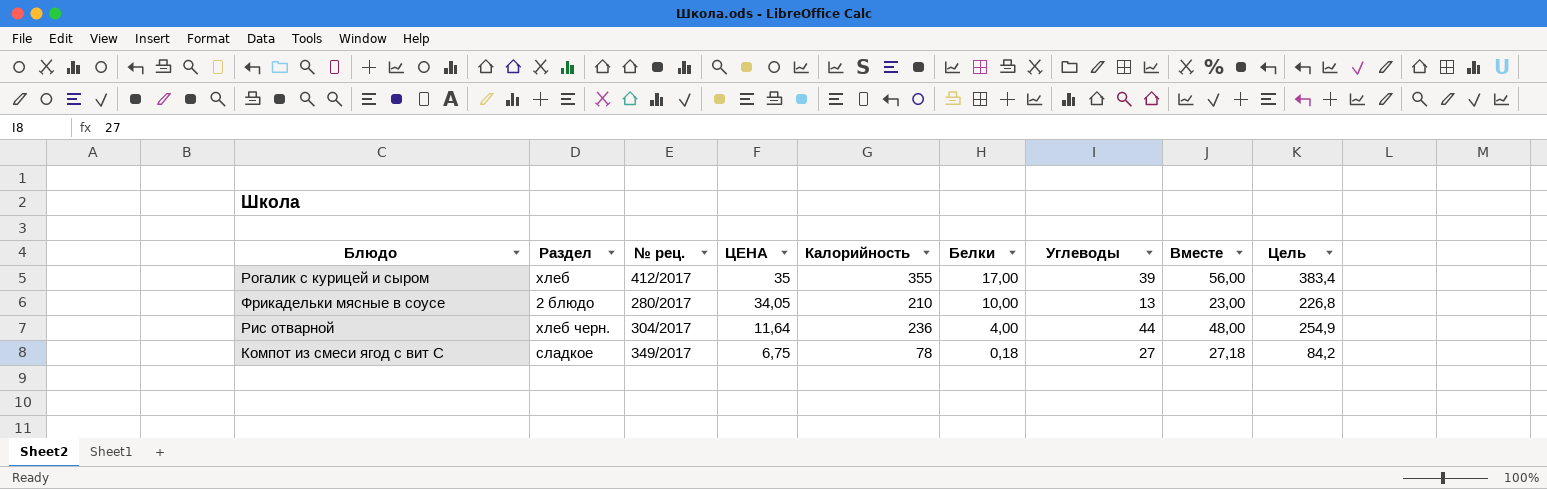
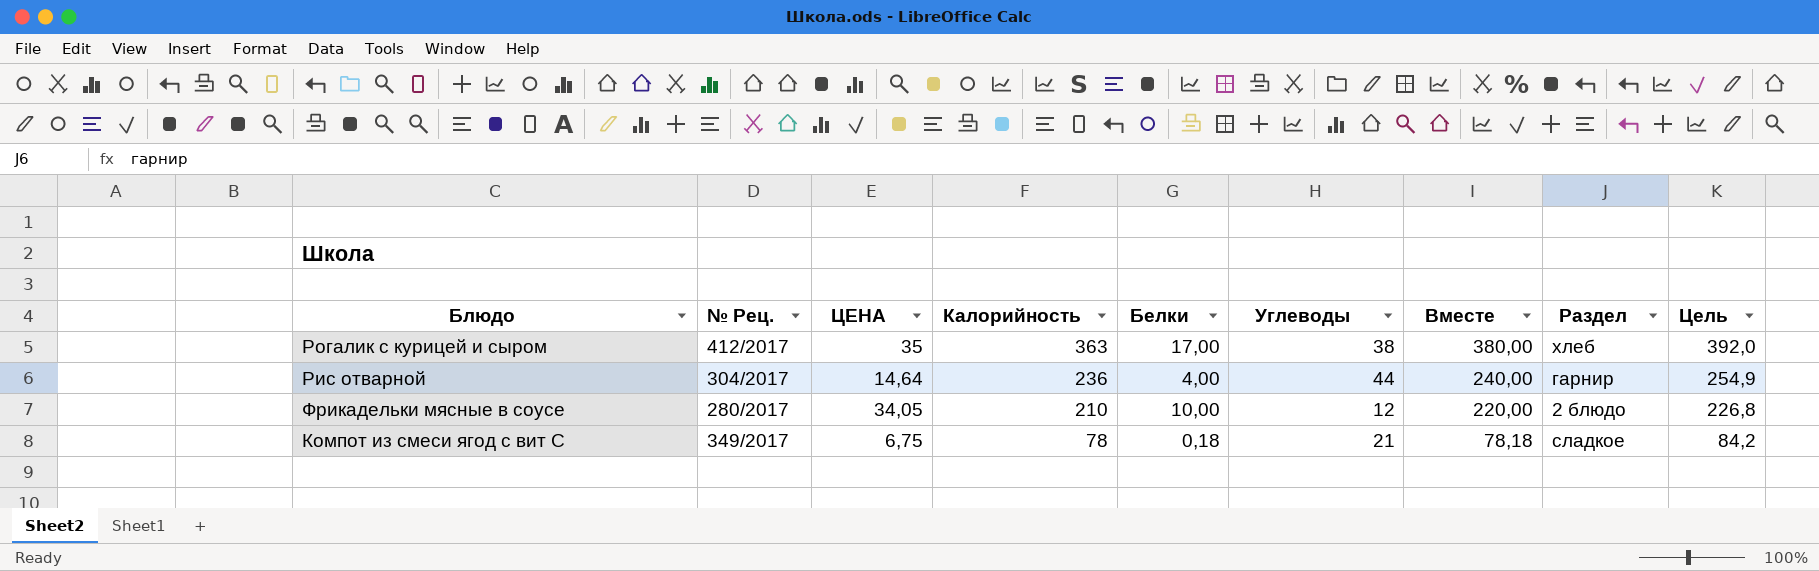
row order: ЦЕНА descending -> Калорийность descending
column name: № рец. -> № Рец.
column Вместе | formula: [Белки] + [Углеводы] -> [Калорийность] + [Белки]
column Раздел | position: 2 -> 8
Рогалик с курицей и сыром | Калорийность: 355 -> 363
Рогалик с курицей и сыром | Углеводы: 39 -> 38
Рогалик с курицей и сыром | Цель: 383,4 -> 392,0
Рис отварной | ЦЕНА: 11,64 -> 14,64
Рис отварной | Раздел: хлеб черн. -> гарнир
Фрикадельки мясные в соусе | Углеводы: 13 -> 12
Компот из смеси ягод с вит С | Углеводы: 27 -> 21

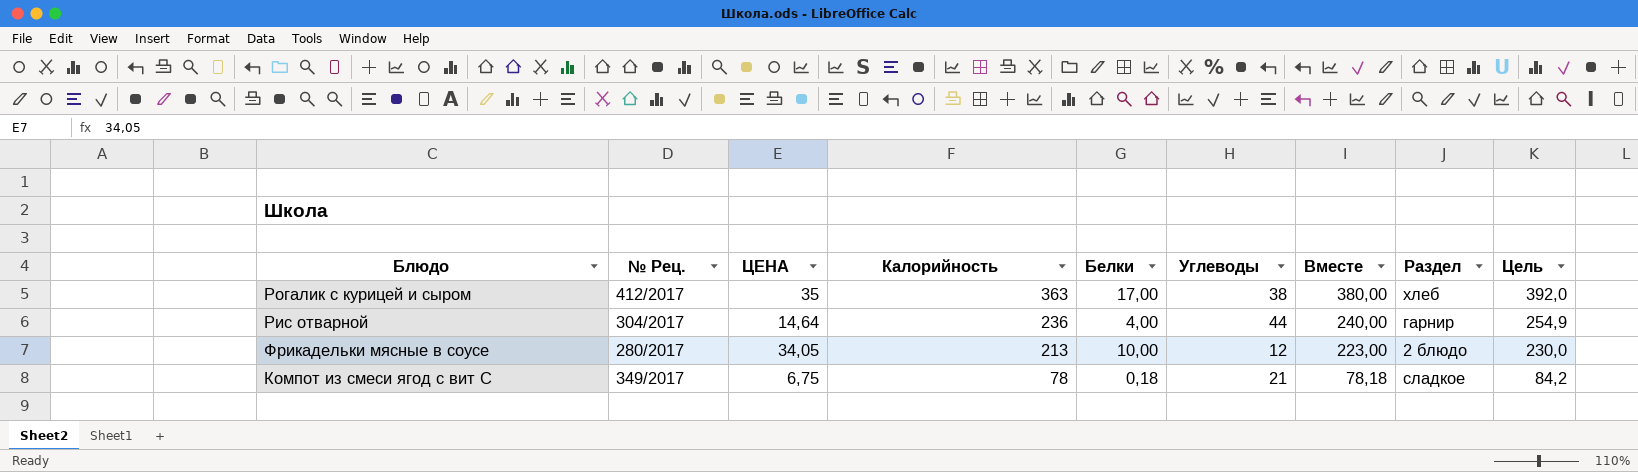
Фрикадельки мясные в соусе | Калорийность: 210 -> 213
Фрикадельки мясные в соусе | Вместе: 220,00 -> 223,00
Фрикадельки мясные в соусе | Цель: 226,8 -> 230,0

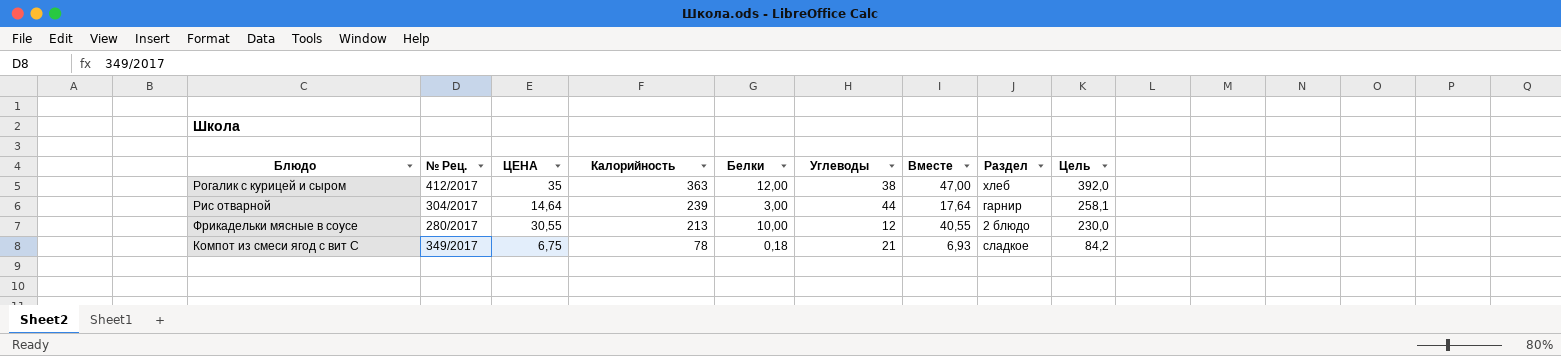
column Вместе | formula: [Калорийность] + [Белки] -> [ЦЕНА] + [Белки]
Рогалик с курицей и сыром | Белки: 17,00 -> 12,00
Рис отварной | Калорийность: 236 -> 239
Рис отварной | Белки: 4,00 -> 3,00
Рис отварной | Цель: 254,9 -> 258,1
Фрикадельки мясные в соусе | ЦЕНА: 34,05 -> 30,55

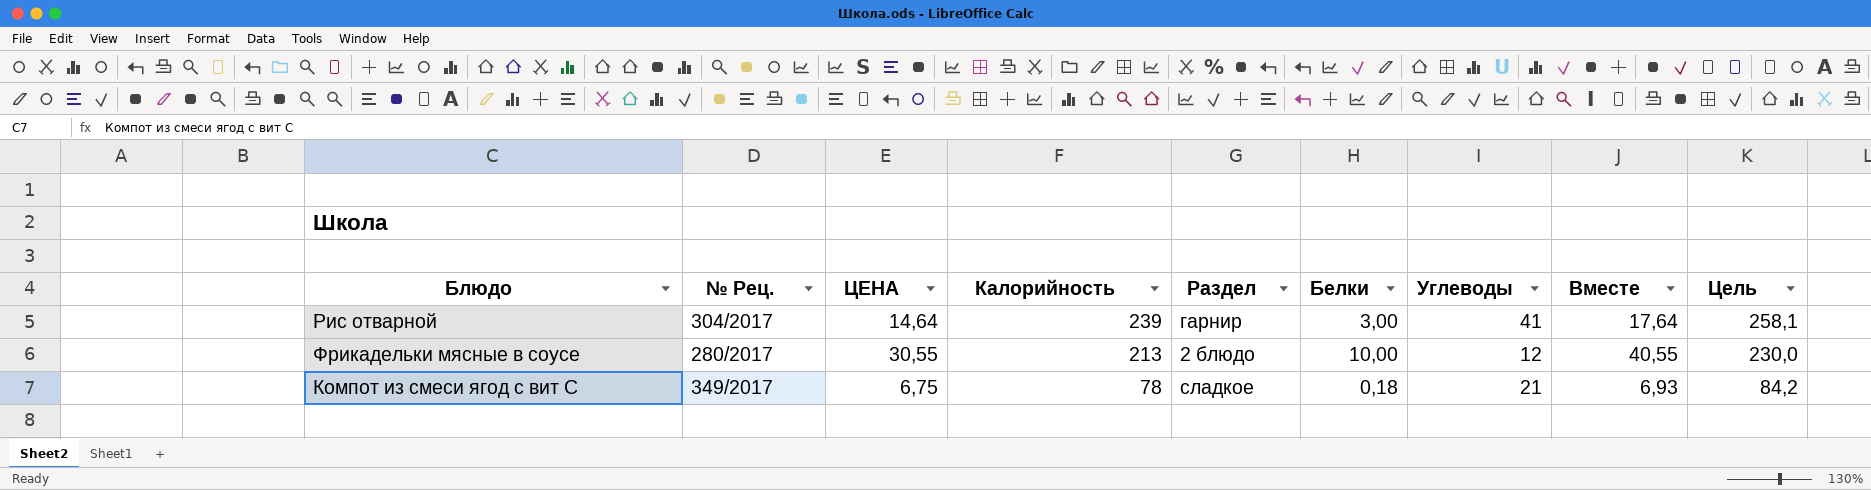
column Раздел | position: 8 -> 5
row Рогалик с курицей и сыром: 412/2017 | 35 | 363 | 12,00 | 38 | 47,00 | хлеб | 392,0 -> none
Рис отварной | Углеводы: 44 -> 41

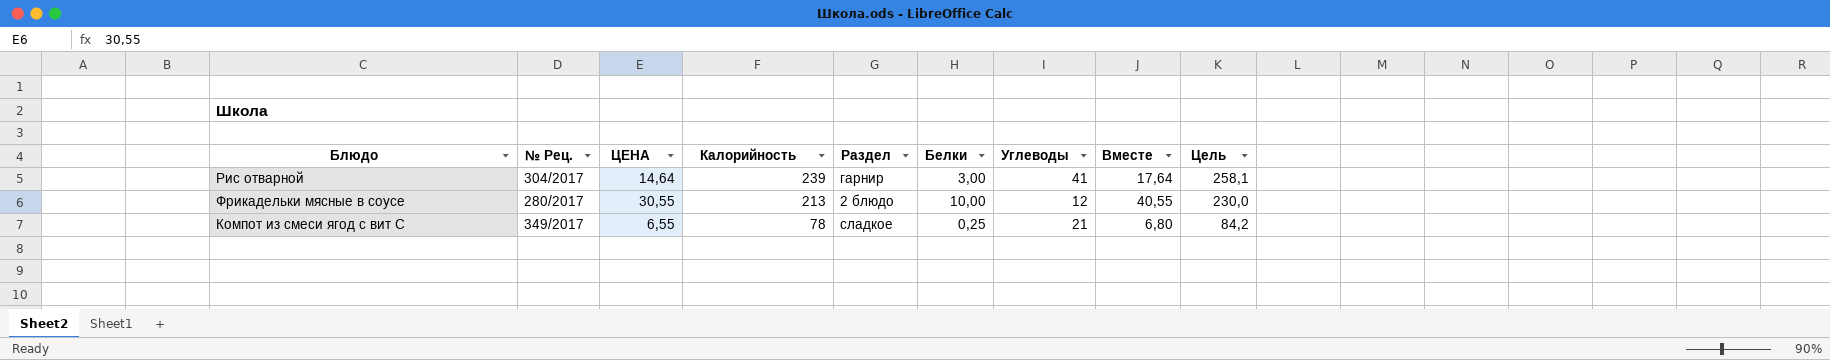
Компот из смеси ягод с вит С | ЦЕНА: 6,75 -> 6,55
Компот из смеси ягод с вит С | Белки: 0,18 -> 0,25
Компот из смеси ягод с вит С | Вместе: 6,93 -> 6,80

